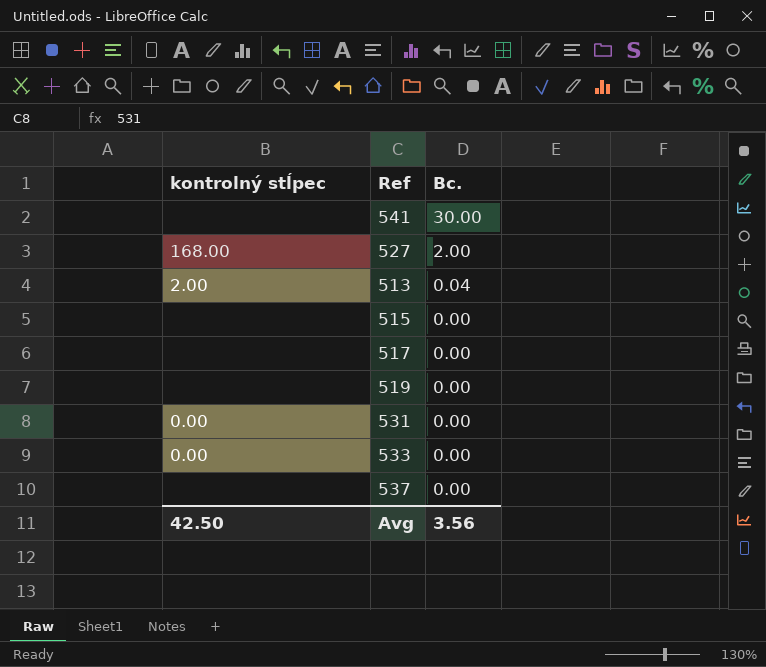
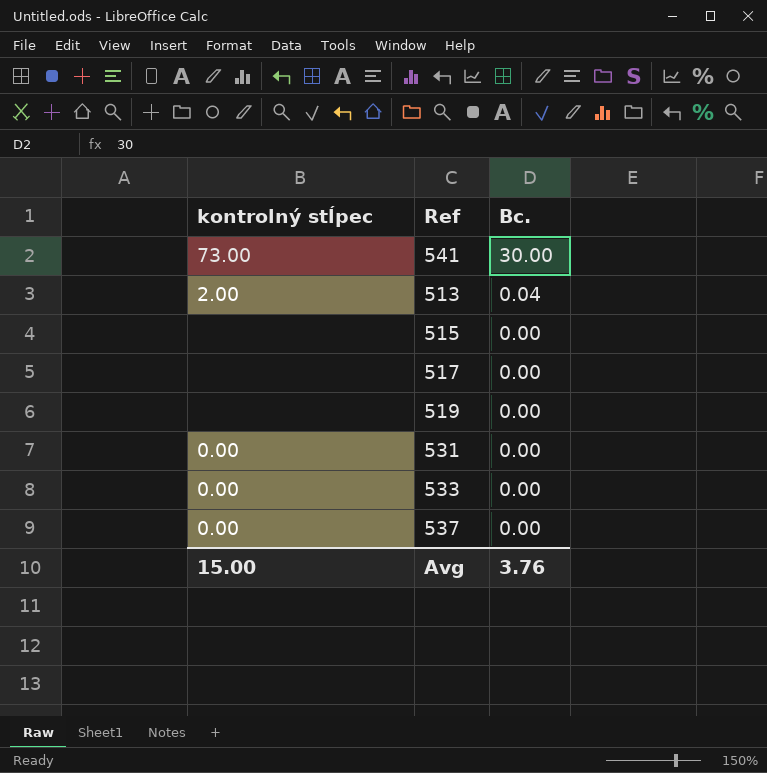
row 527: 168.00 | 2.00 -> none
541 | kontrolný stĺpec: none -> 73.00
537 | kontrolný stĺpec: none -> 0.00
Avg | kontrolný stĺpec: 42.50 -> 15.00
Avg | Bc.: 3.56 -> 3.76

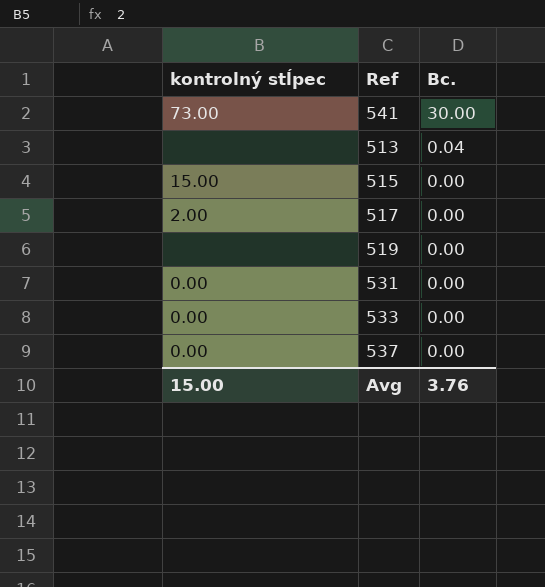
513 | kontrolný stĺpec: 2.00 -> none
515 | kontrolný stĺpec: none -> 15.00
517 | kontrolný stĺpec: none -> 2.00

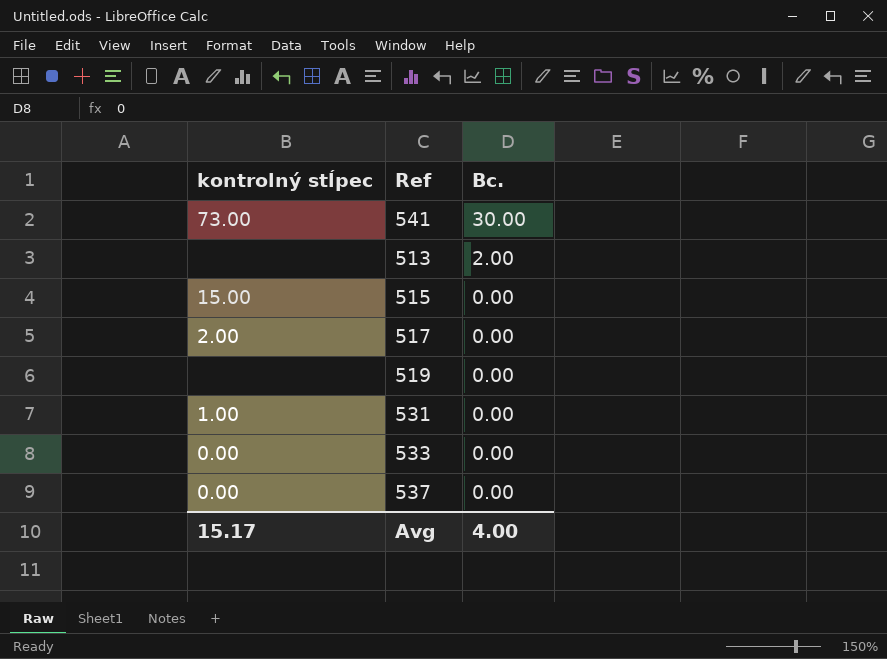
513 | Bc.: 0.04 -> 2.00
531 | kontrolný stĺpec: 0.00 -> 1.00
Avg | kontrolný stĺpec: 15.00 -> 15.17
Avg | Bc.: 3.76 -> 4.00

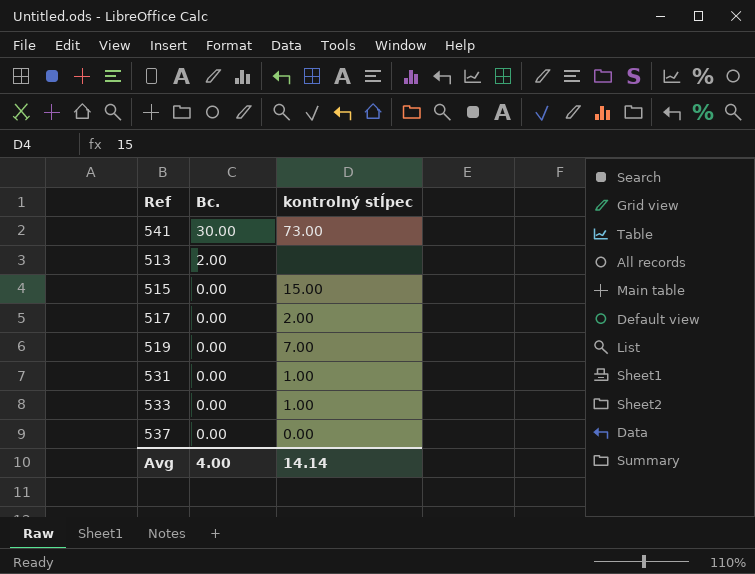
column kontrolný stĺpec | position: 1 -> 3
519 | kontrolný stĺpec: none -> 7.00
533 | kontrolný stĺpec: 0.00 -> 1.00
Avg | kontrolný stĺpec: 15.17 -> 14.14

